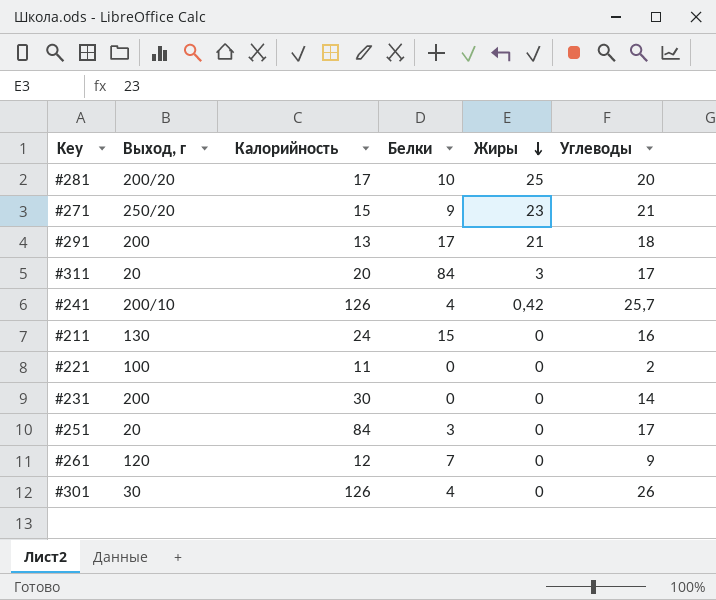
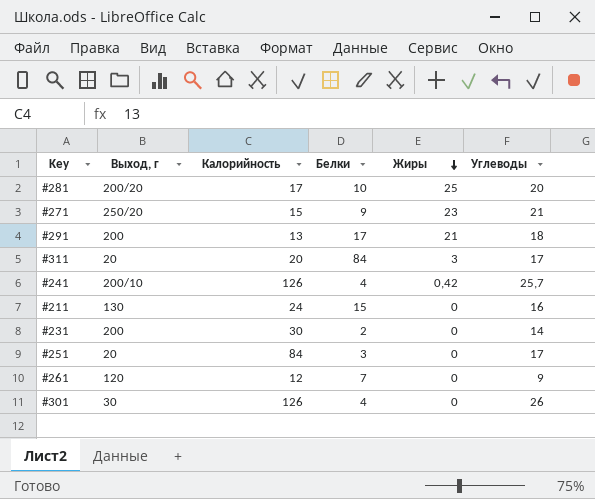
row #221: 100 | 11 | 0 | 0 | 2 -> none
#231 | Белки: 0 -> 2

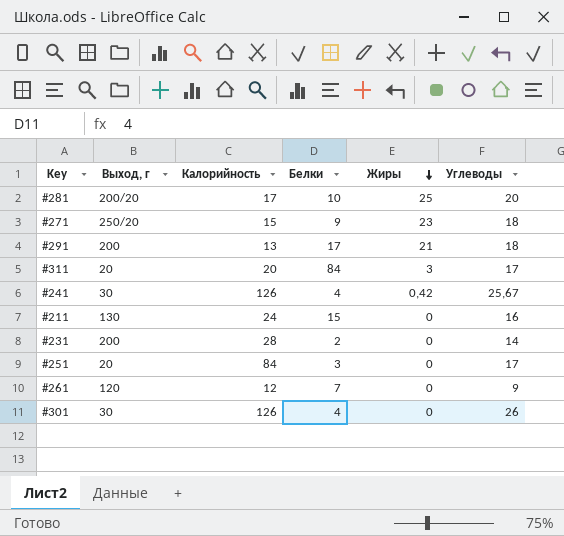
#271 | Углеводы: 21 -> 18
#241 | Выход, г: 200/10 -> 30
#241 | Углеводы: 25,7 -> 25,67
#231 | Калорийность: 30 -> 28

